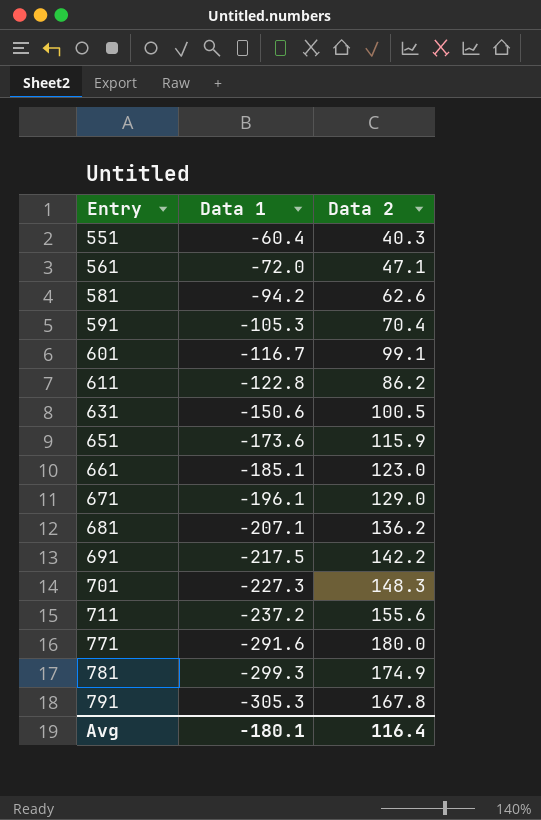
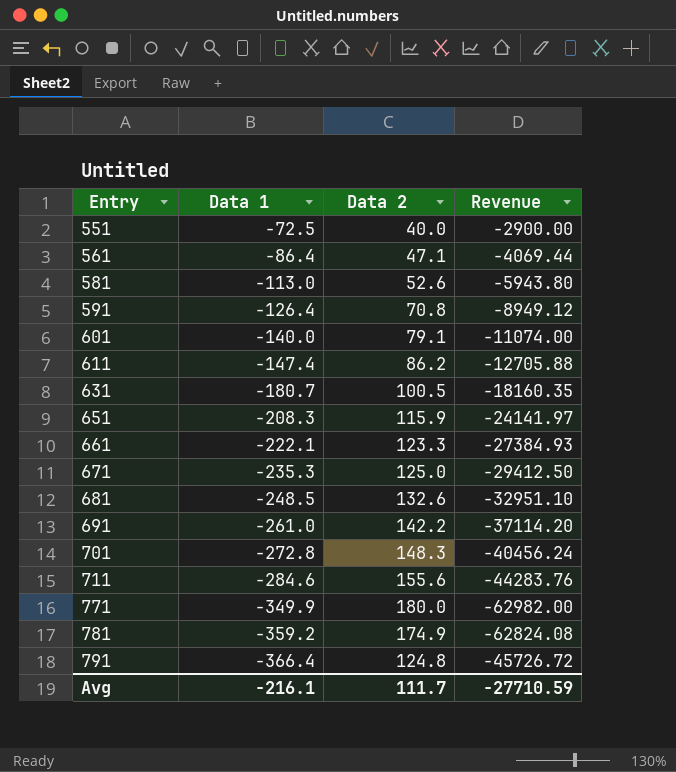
column Revenue | formula: none -> [Data 1] * [Data 2]
551 | Data 1: -60.4 -> -72.5
551 | Data 2: 40.3 -> 40.0
561 | Data 1: -72.0 -> -86.4
581 | Data 1: -94.2 -> -113.0
581 | Data 2: 62.6 -> 52.6
591 | Data 1: -105.3 -> -126.4
591 | Data 2: 70.4 -> 70.8
601 | Data 1: -116.7 -> -140.0
601 | Data 2: 99.1 -> 79.1
611 | Data 1: -122.8 -> -147.4
631 | Data 1: -150.6 -> -180.7
651 | Data 1: -173.6 -> -208.3
661 | Data 1: -185.1 -> -222.1
661 | Data 2: 123.0 -> 123.3
671 | Data 1: -196.1 -> -235.3
671 | Data 2: 129.0 -> 125.0
681 | Data 1: -207.1 -> -248.5
681 | Data 2: 136.2 -> 132.6
691 | Data 1: -217.5 -> -261.0
701 | Data 1: -227.3 -> -272.8
711 | Data 1: -237.2 -> -284.6
771 | Data 1: -291.6 -> -349.9
781 | Data 1: -299.3 -> -359.2
791 | Data 1: -305.3 -> -366.4
791 | Data 2: 167.8 -> 124.8
Avg | Data 1: -180.1 -> -216.1
Avg | Data 2: 116.4 -> 111.7

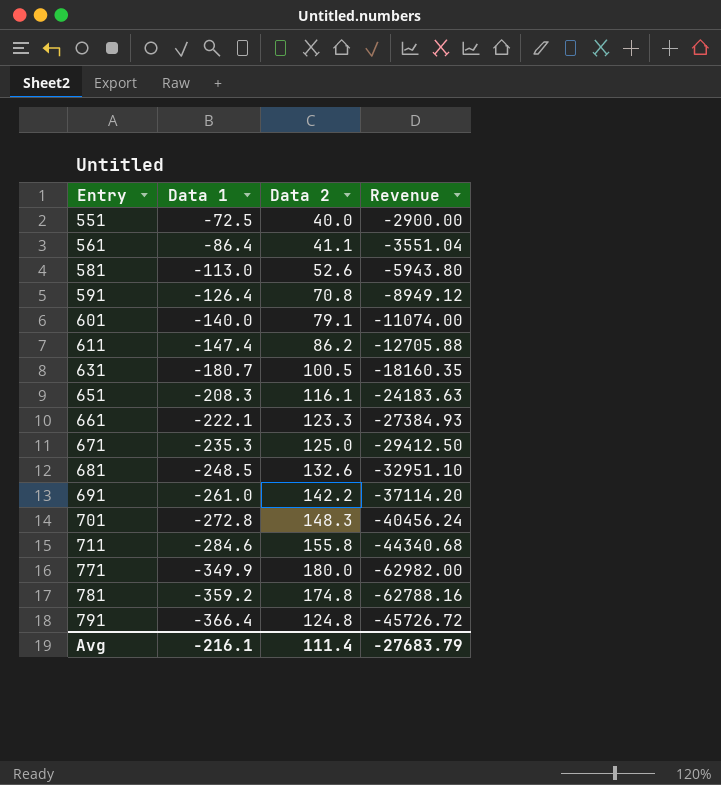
561 | Data 2: 47.1 -> 41.1
561 | Revenue: -4069.44 -> -3551.04
651 | Data 2: 115.9 -> 116.1
651 | Revenue: -24141.97 -> -24183.63
711 | Data 2: 155.6 -> 155.8
711 | Revenue: -44283.76 -> -44340.68
781 | Data 2: 174.9 -> 174.8
781 | Revenue: -62824.08 -> -62788.16
Avg | Data 2: 111.7 -> 111.4
Avg | Revenue: -27710.59 -> -27683.79

